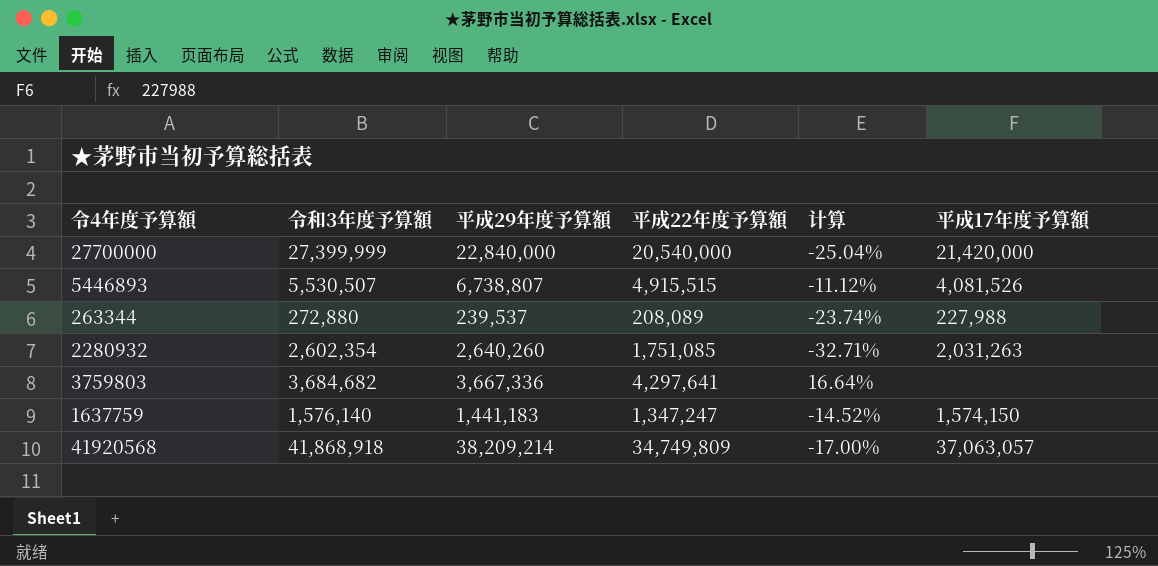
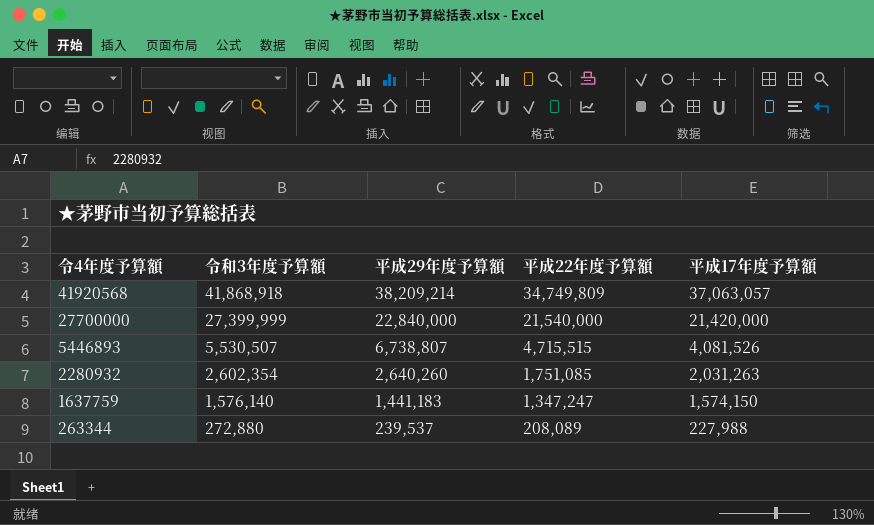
row order: none -> 令4年度予算額 descending
column 计算 | formula: ([平成22年度予算額] - [令和3年度予算額]) / [令和3年度予算額] -> none
row 3759803: 3,684,682 | 3,667,336 | 4,297,641 | 16.64% | none -> none
27700000 | 平成22年度予算額: 20,540,000 -> 21,540,000
5446893 | 平成22年度予算額: 4,915,515 -> 4,715,515

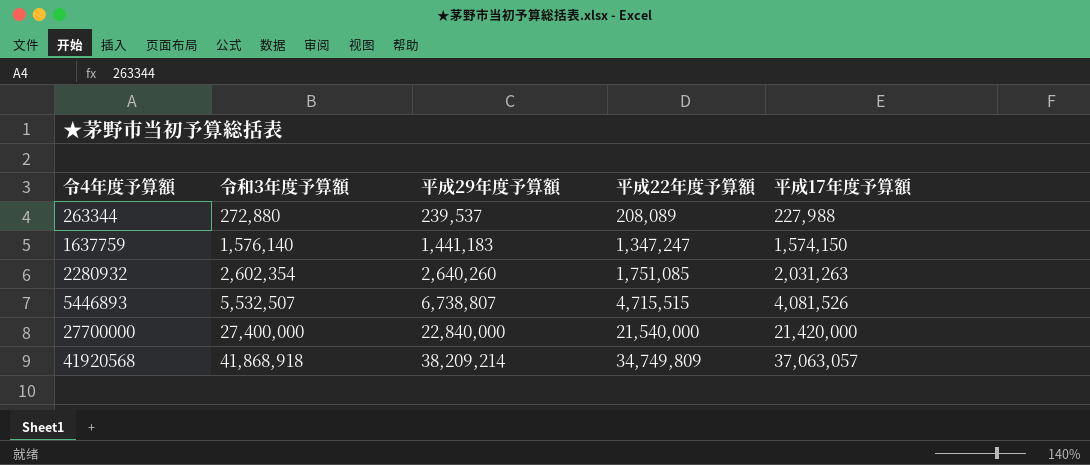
row order: 令4年度予算額 descending -> 令4年度予算額 ascending
5446893 | 令和3年度予算額: 5,530,507 -> 5,532,507
27700000 | 令和3年度予算額: 27,399,999 -> 27,400,000

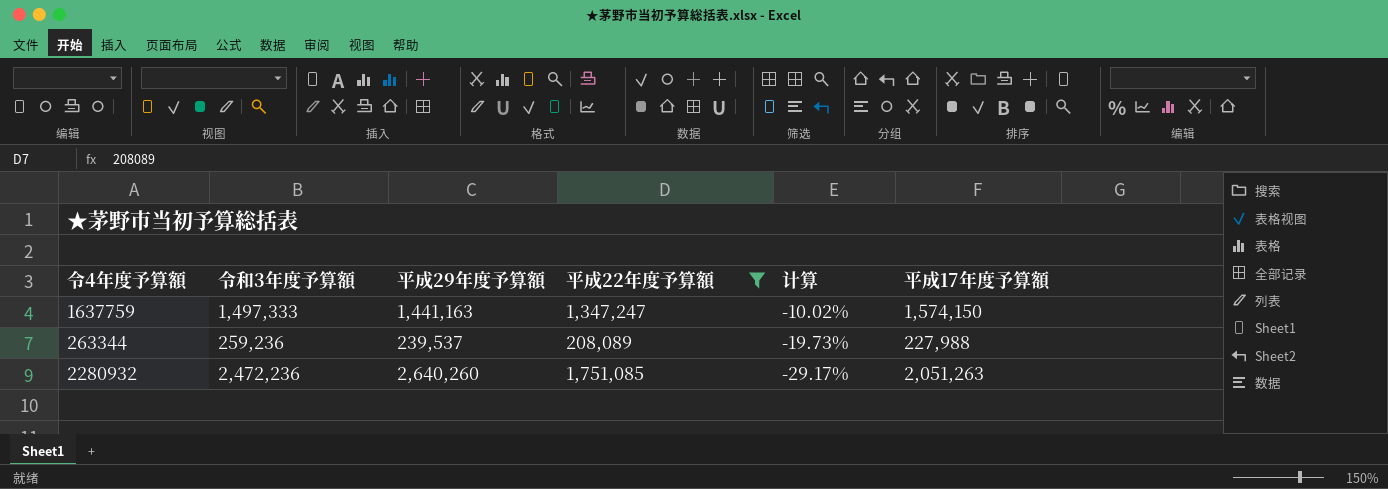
filter: none -> 平成22年度予算額 <= 1,751,085
row order: 令4年度予算額 ascending -> 计算 descending
column 计算 | formula: none -> ([平成22年度予算額] - [令和3年度予算額]) / [令和3年度予算額]
1637759 | 令和3年度予算額: 1,576,140 -> 1,497,333
1637759 | 平成29年度予算額: 1,441,183 -> 1,441,163
263344 | 令和3年度予算額: 272,880 -> 259,236
2280932 | 令和3年度予算額: 2,602,354 -> 2,472,236
2280932 | 平成17年度予算額: 2,031,263 -> 2,051,263

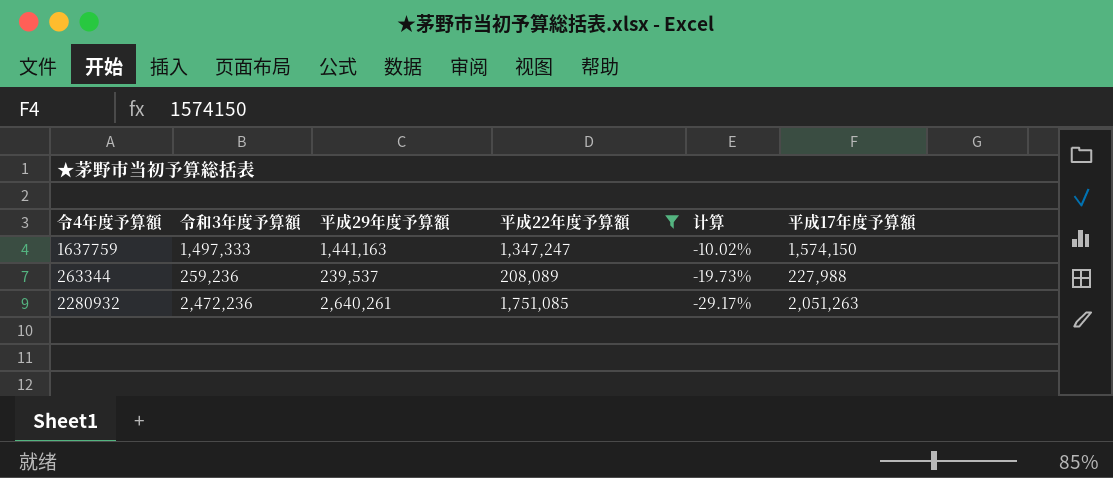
2280932 | 平成29年度予算額: 2,640,260 -> 2,640,261

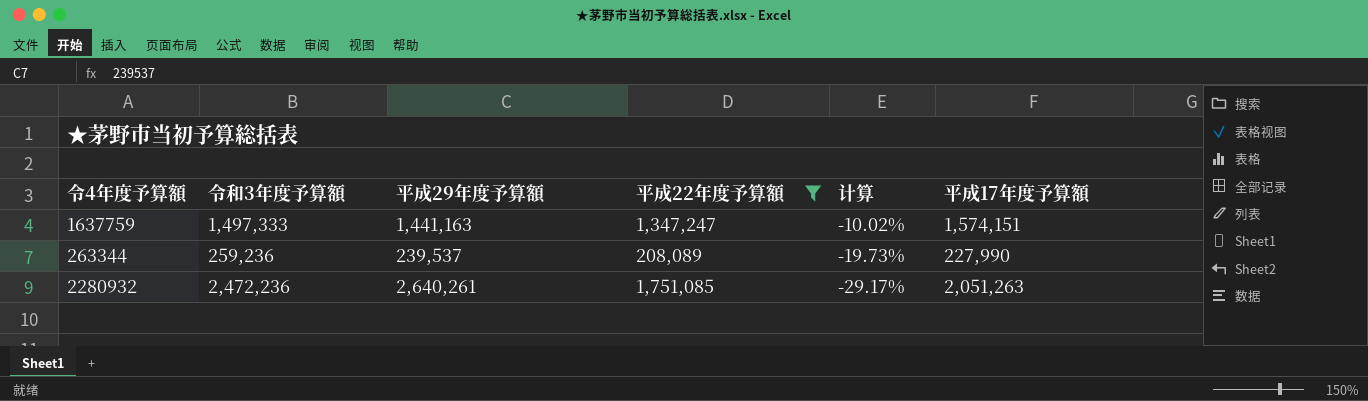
1637759 | 平成17年度予算額: 1,574,150 -> 1,574,151
263344 | 平成17年度予算額: 227,988 -> 227,990

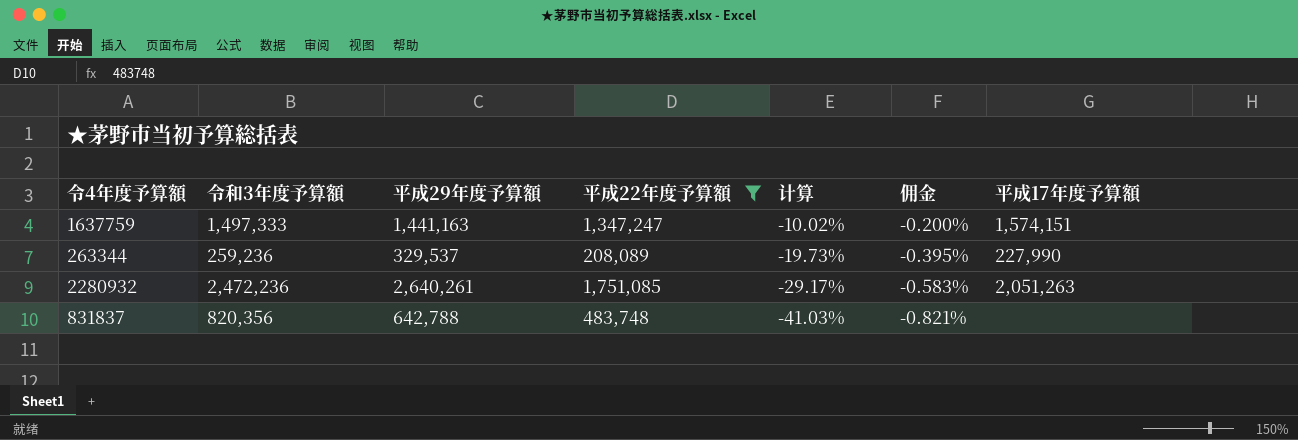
column 佣金 | formula: none -> [计算] * 0.02
263344 | 平成29年度予算額: 239,537 -> 329,537
row 831837: none -> 820,356 | 642,788 | 483,748 | -41.03% | -0.821% | none

